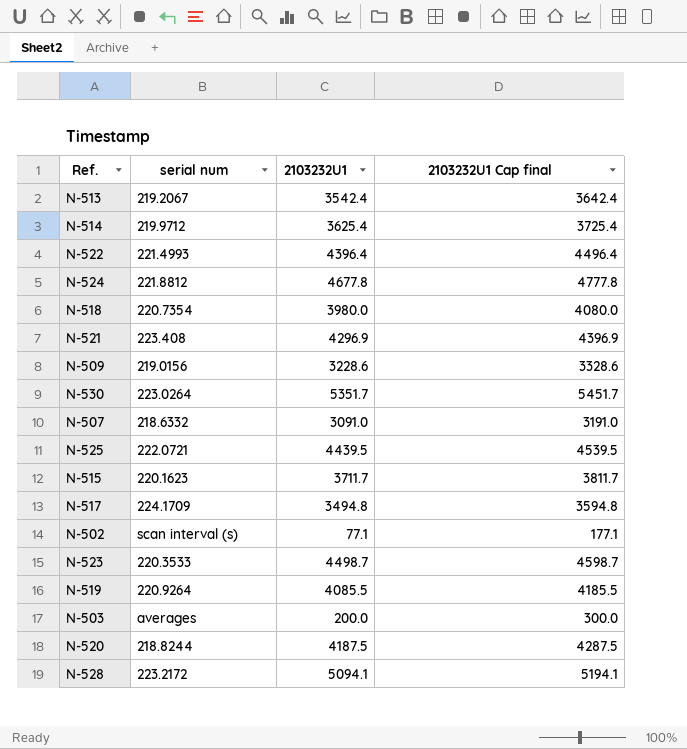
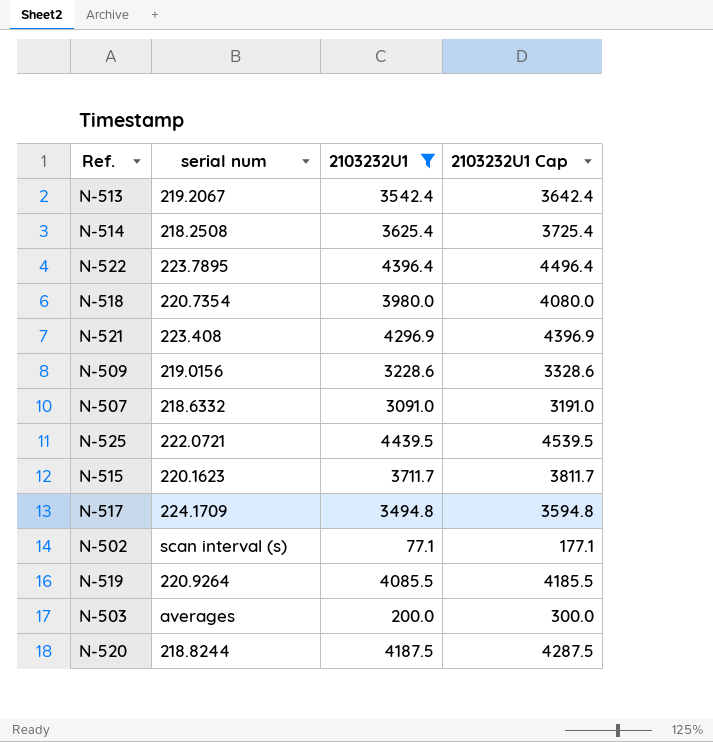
filter: none -> 2103232U1 <= 4439.5
column name: 2103232U1 Cap final -> 2103232U1 Cap
N-514 | serial num: 219.9712 -> 218.2508
N-522 | serial num: 221.4993 -> 223.7895

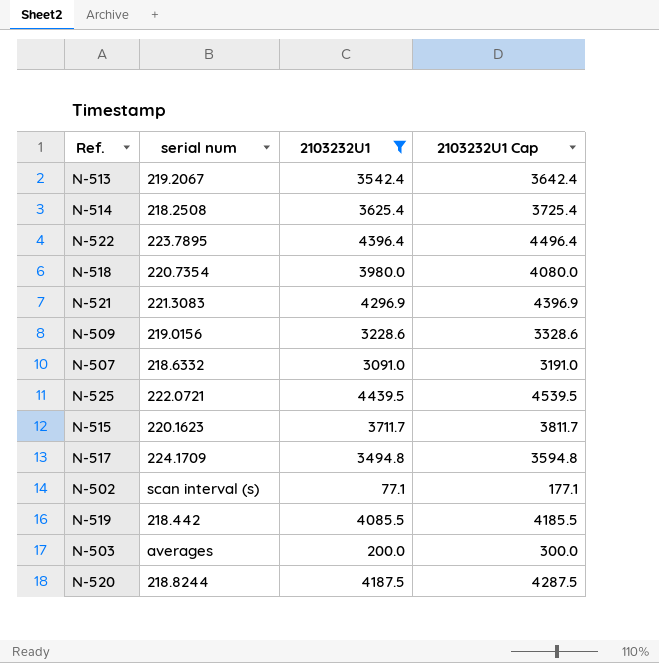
N-521 | serial num: 223.408 -> 221.3083
N-519 | serial num: 220.9264 -> 218.442

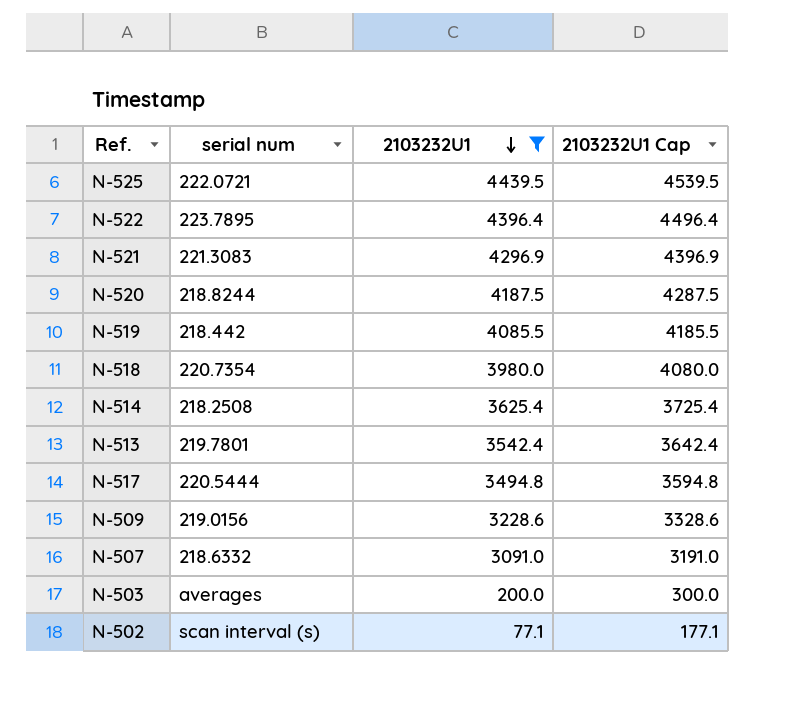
row order: none -> 2103232U1 descending
row N-515: 220.1623 | 3711.7 | 3811.7 -> none
N-513 | serial num: 219.2067 -> 219.7801
N-517 | serial num: 224.1709 -> 220.5444

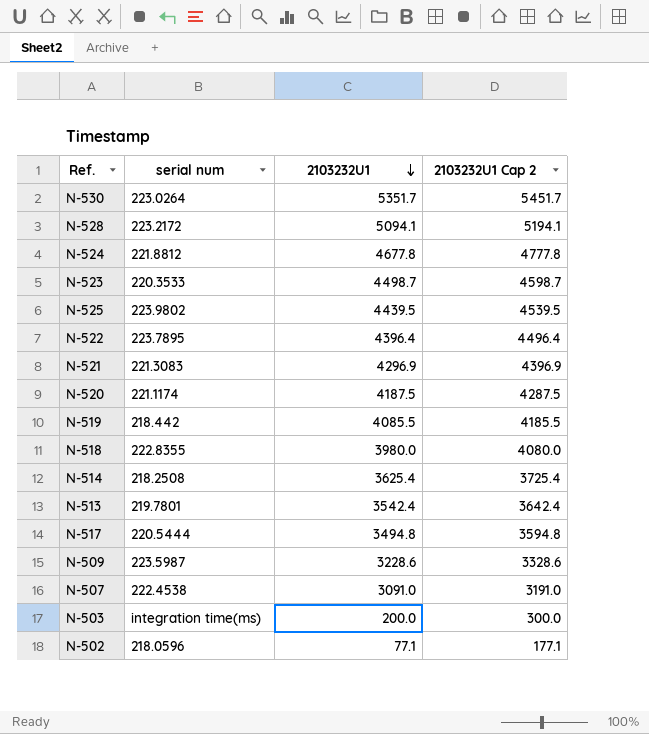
filter: 2103232U1 <= 4439.5 -> none
column name: 2103232U1 Cap -> 2103232U1 Cap 2
N-525 | serial num: 222.0721 -> 223.9802
N-520 | serial num: 218.8244 -> 221.1174
N-518 | serial num: 220.7354 -> 222.8355
N-509 | serial num: 219.0156 -> 223.5987
N-507 | serial num: 218.6332 -> 222.4538
N-503 | serial num: averages -> integration time(ms)
N-502 | serial num: scan interval (s) -> 218.0596

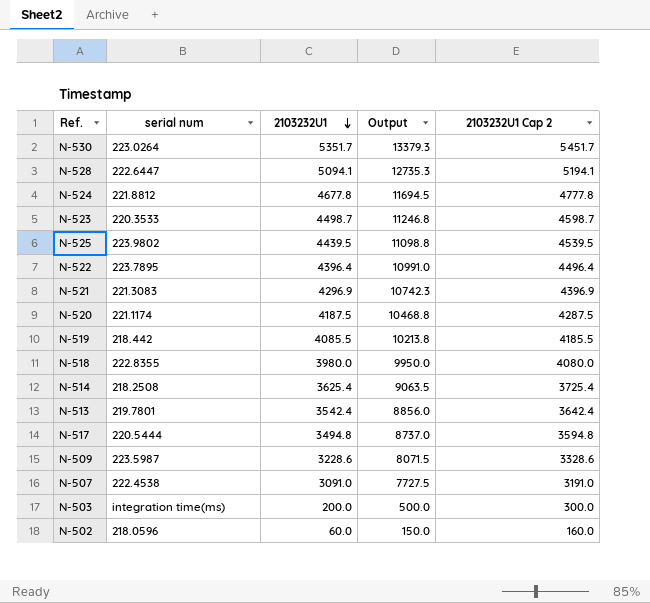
column Output | formula: none -> [2103232U1] * 2.5
N-528 | serial num: 223.2172 -> 222.6447
N-502 | 2103232U1: 77.1 -> 60.0
N-502 | 2103232U1 Cap 2: 177.1 -> 160.0

